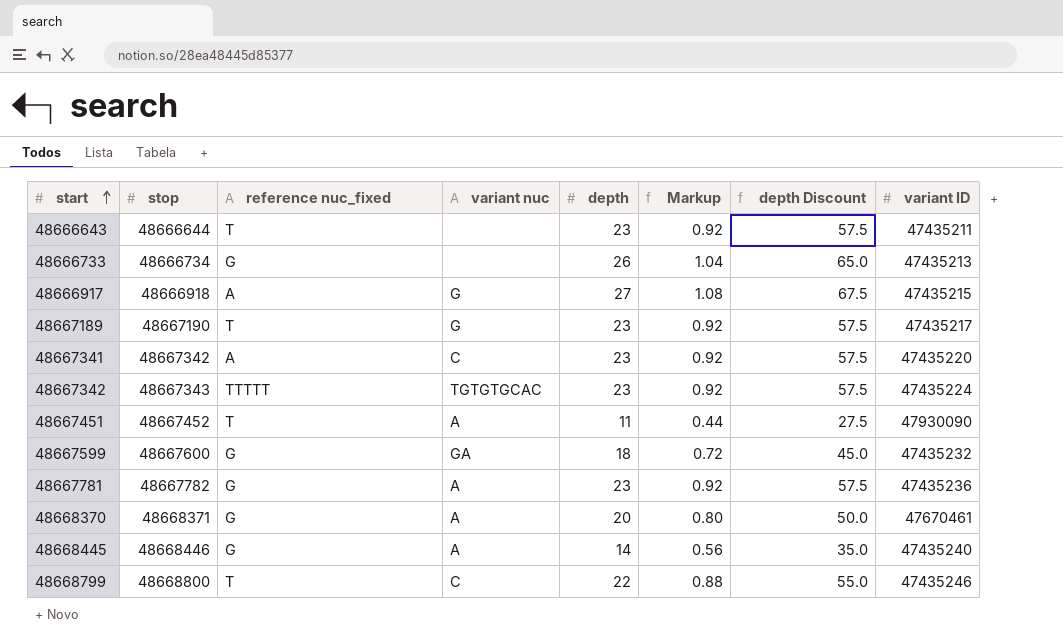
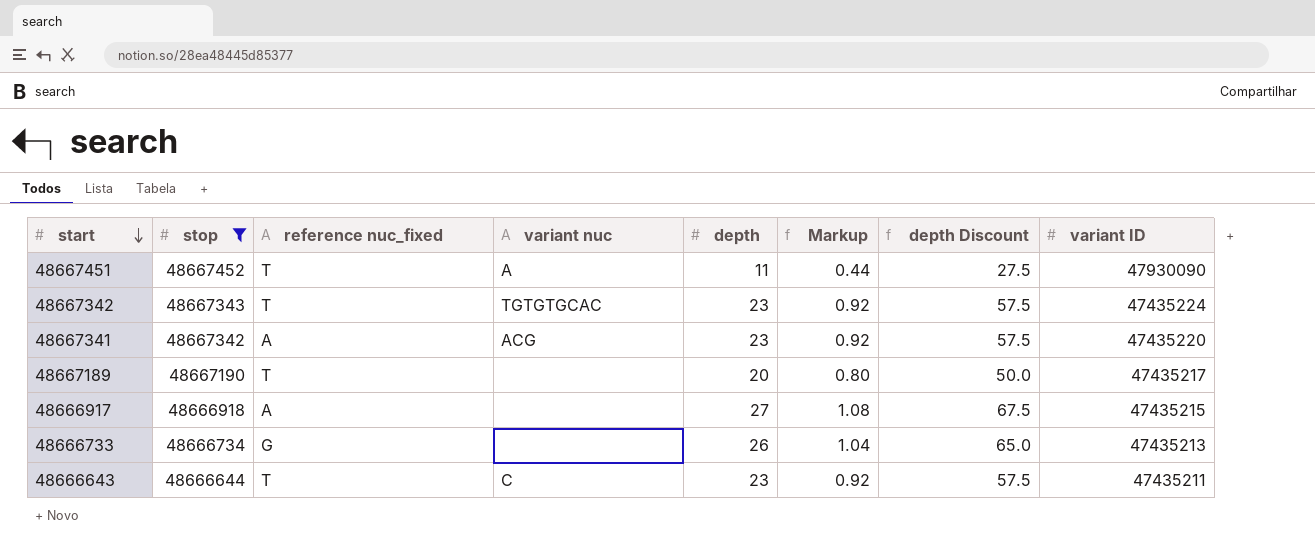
filter: none -> stop <= 48667452
row order: start ascending -> start descending
48667342 | reference nuc_fixed: TTTTT -> T
48667341 | variant nuc: C -> ACG
48667189 | variant nuc: G -> none
48667189 | depth: 23 -> 20
48667189 | Markup: 0.92 -> 0.80
48667189 | depth Discount: 57.5 -> 50.0
48666917 | variant nuc: G -> none
48666643 | variant nuc: none -> C

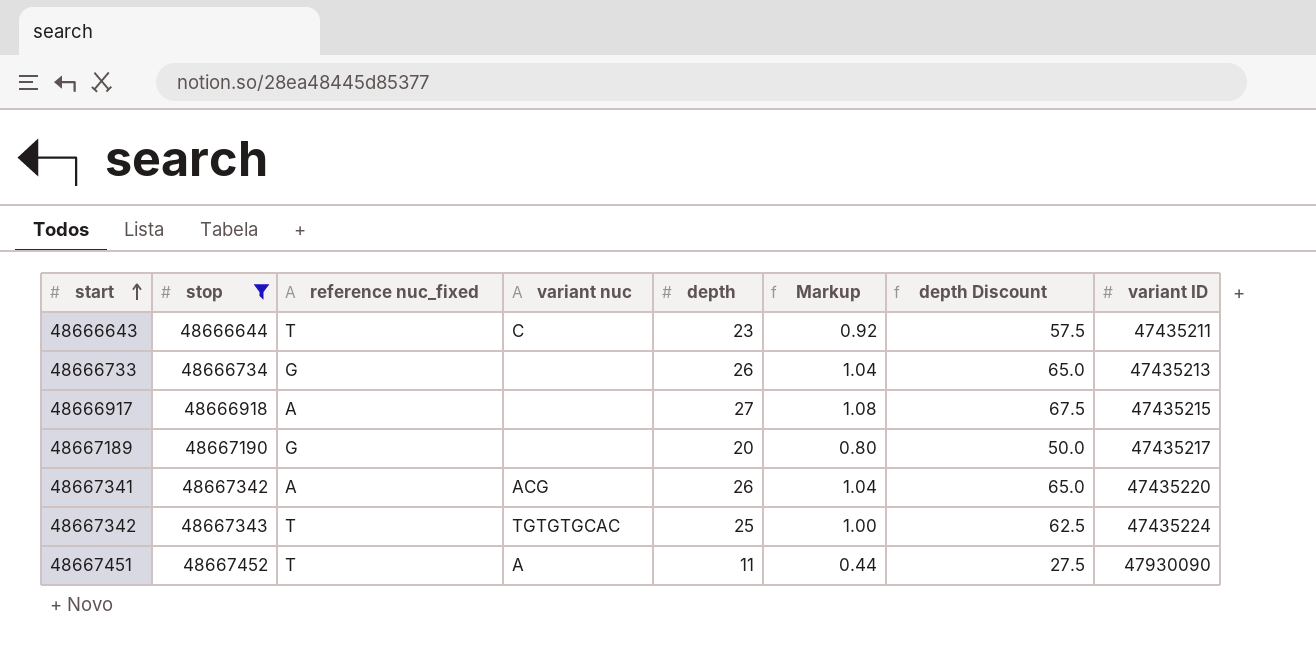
row order: start descending -> start ascending
48667189 | reference nuc_fixed: T -> G
48667341 | depth: 23 -> 26
48667341 | Markup: 0.92 -> 1.04
48667341 | depth Discount: 57.5 -> 65.0
48667342 | depth: 23 -> 25
48667342 | Markup: 0.92 -> 1.00
48667342 | depth Discount: 57.5 -> 62.5

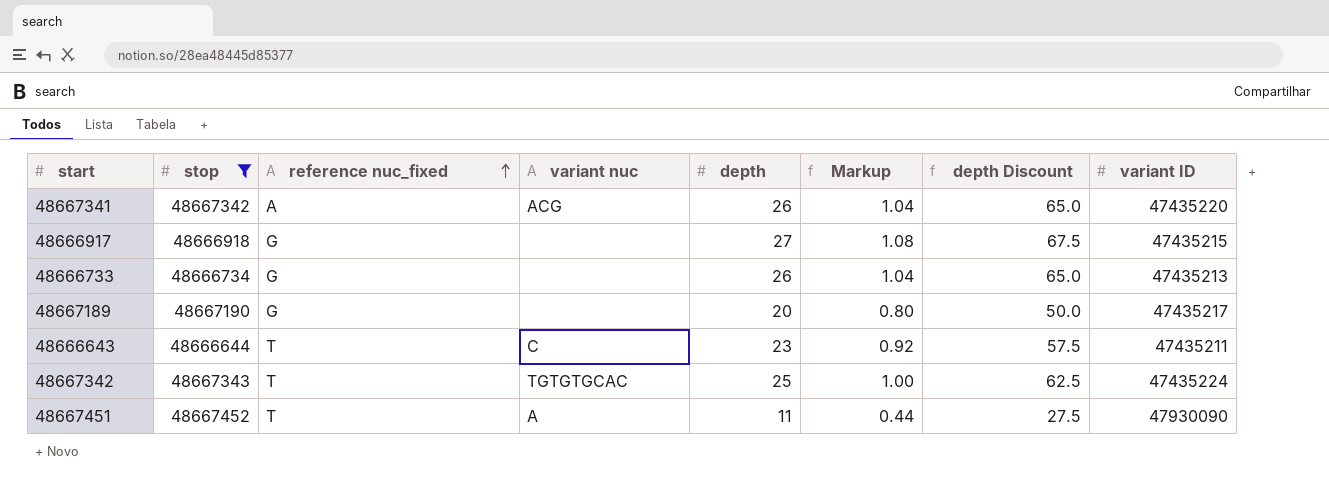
row order: start ascending -> reference nuc_fixed ascending
48666917 | reference nuc_fixed: A -> G

